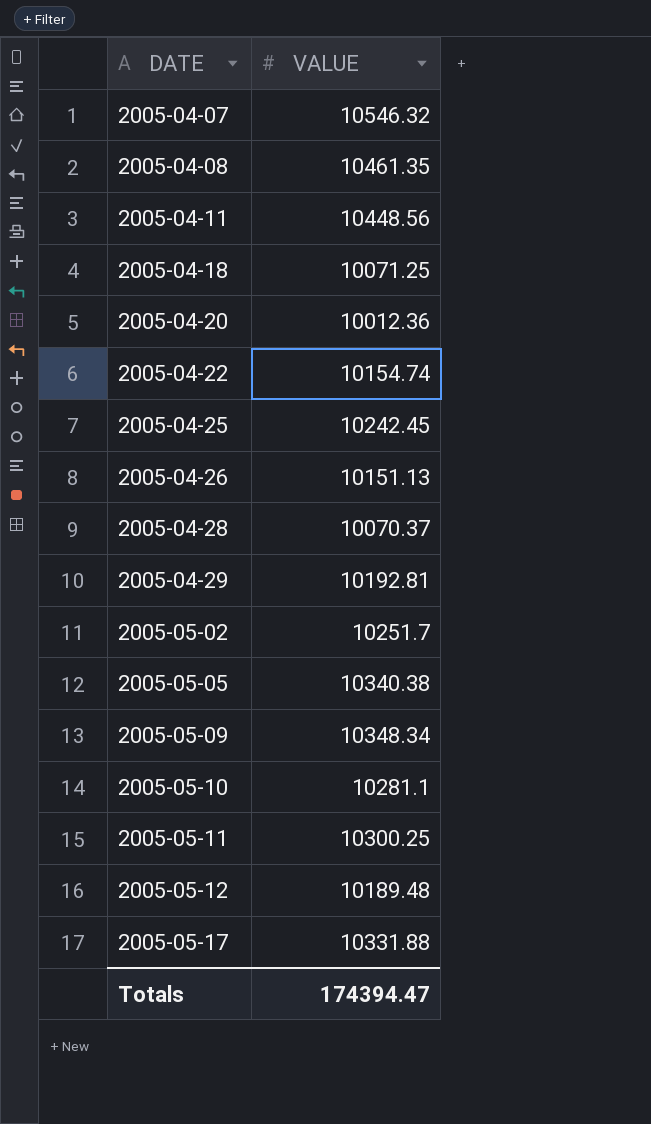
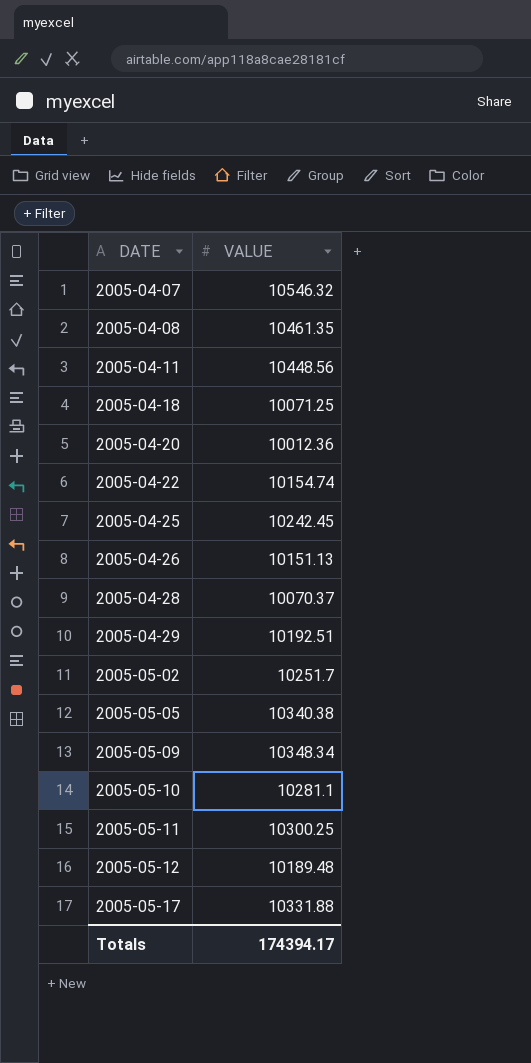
2005-04-29 | VALUE: 10192.81 -> 10192.51
Totals | VALUE: 174394.47 -> 174394.17

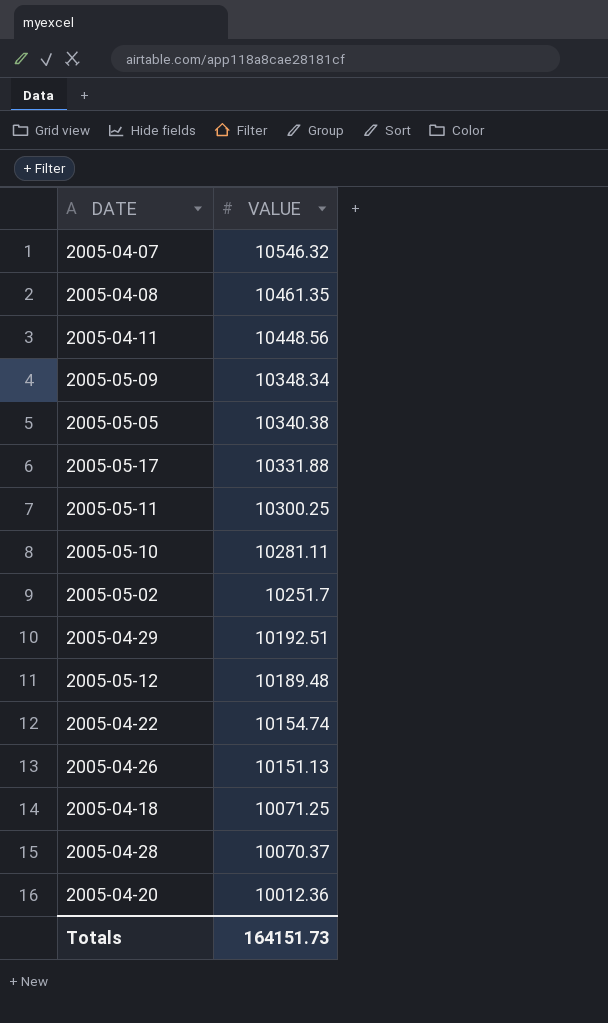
row order: DATE ascending -> VALUE descending
row 2005-04-25: 10242.45 -> none
2005-05-10 | VALUE: 10281.1 -> 10281.11
Totals | VALUE: 174394.17 -> 164151.73

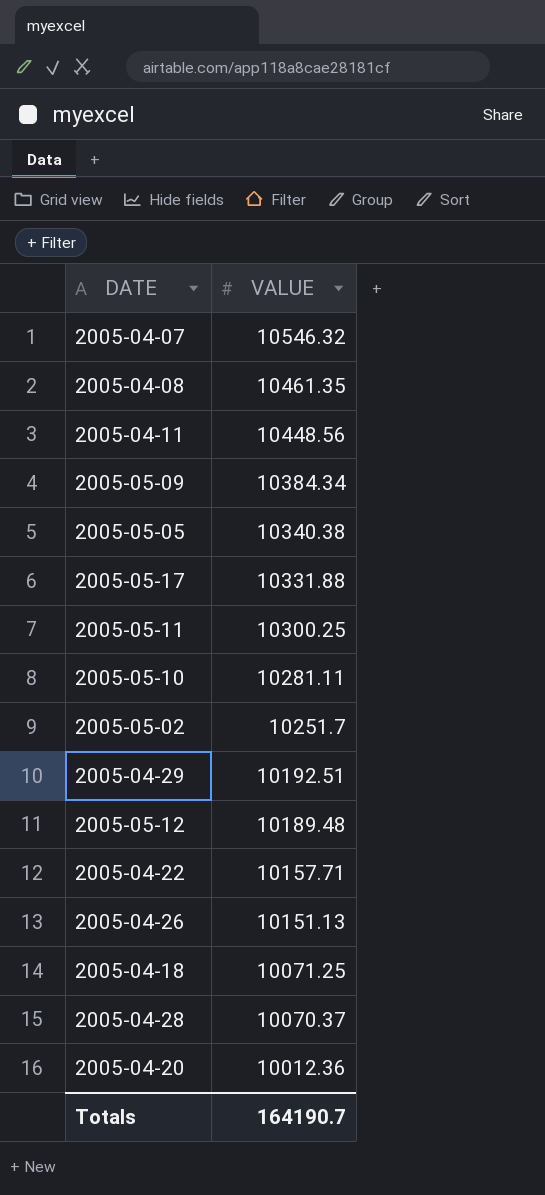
2005-05-09 | VALUE: 10348.34 -> 10384.34
2005-04-22 | VALUE: 10154.74 -> 10157.71
Totals | VALUE: 164151.73 -> 164190.7

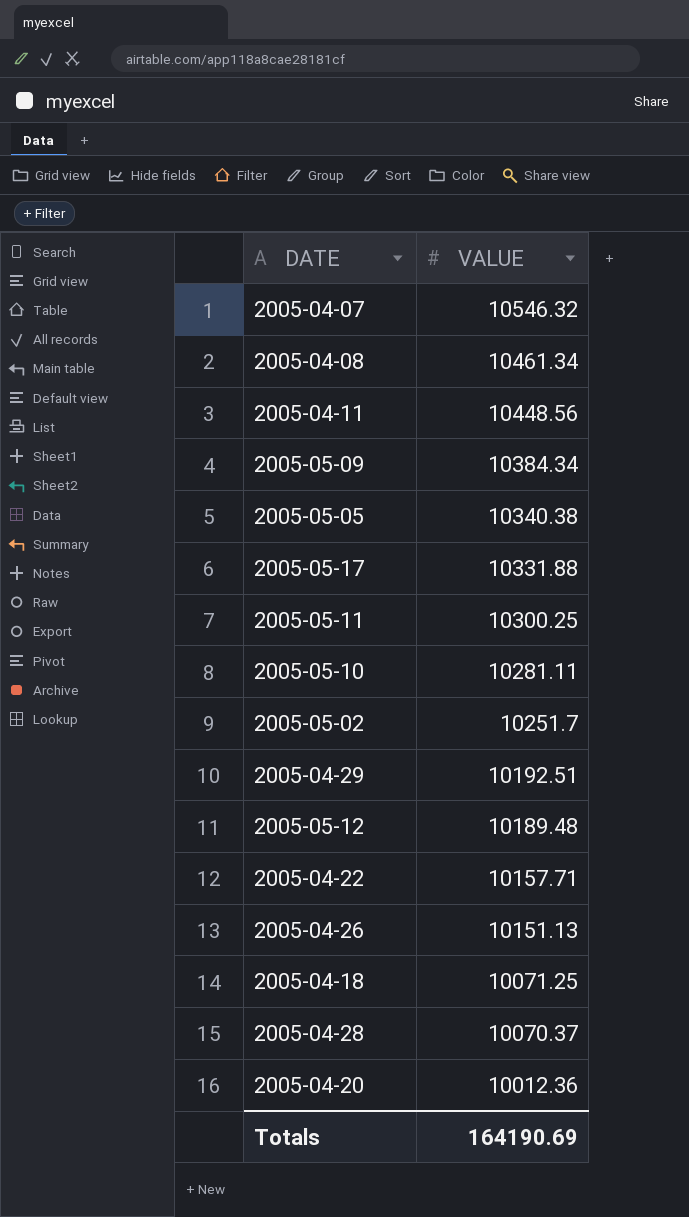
2005-04-08 | VALUE: 10461.35 -> 10461.34
Totals | VALUE: 164190.7 -> 164190.69

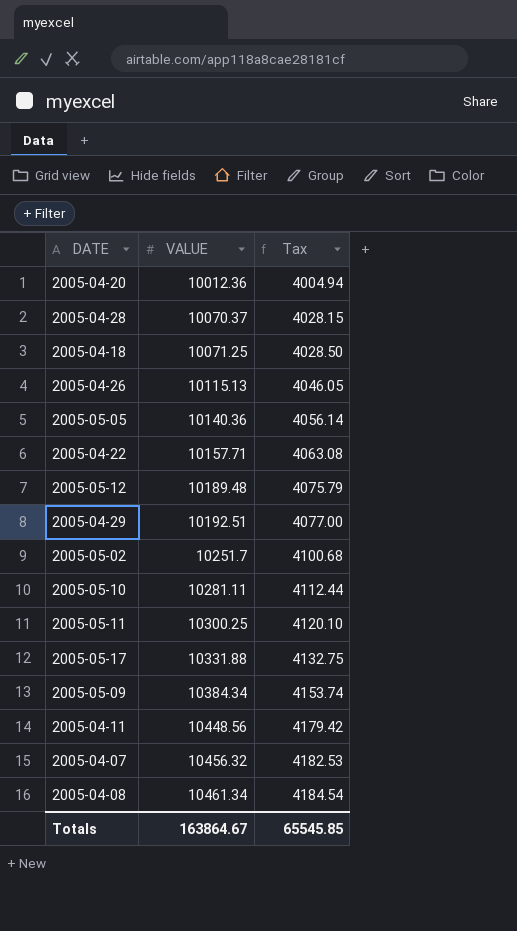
row order: VALUE descending -> VALUE ascending
column Tax | formula: none -> [VALUE] * 0.4
2005-04-26 | VALUE: 10151.13 -> 10115.13
2005-05-05 | VALUE: 10340.38 -> 10140.36
2005-04-07 | VALUE: 10546.32 -> 10456.32
Totals | VALUE: 164190.69 -> 163864.67

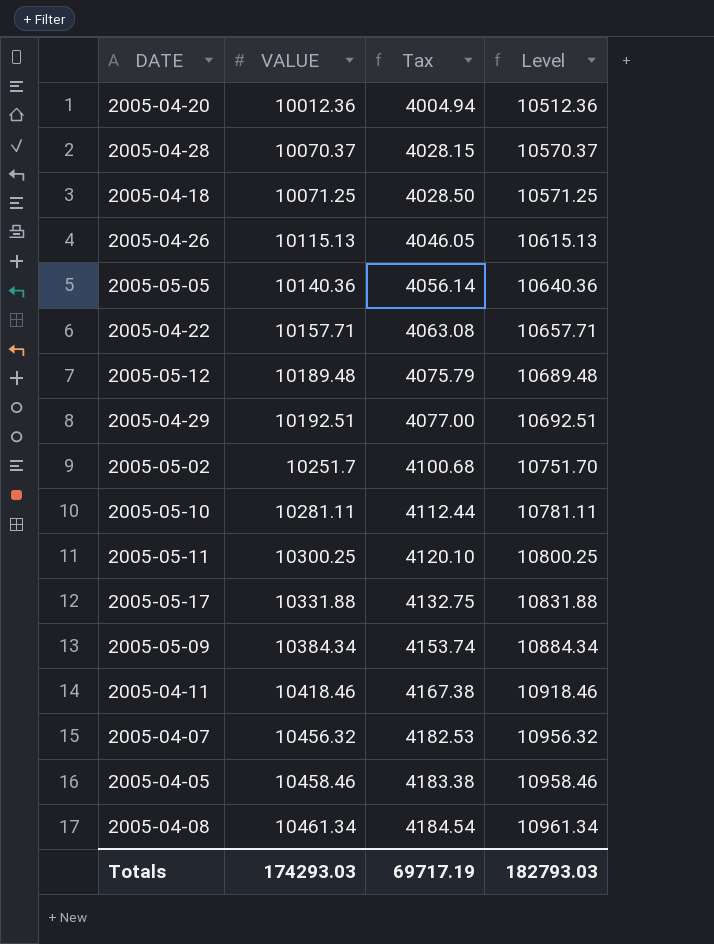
column Level | formula: none -> [VALUE] + 500
2005-04-11 | VALUE: 10448.56 -> 10418.46
2005-04-11 | Tax: 4179.42 -> 4167.38
row 2005-04-05: none -> 10458.46 | 4183.38 | 10958.46
Totals | VALUE: 163864.67 -> 174293.03
Totals | Tax: 65545.85 -> 69717.19

